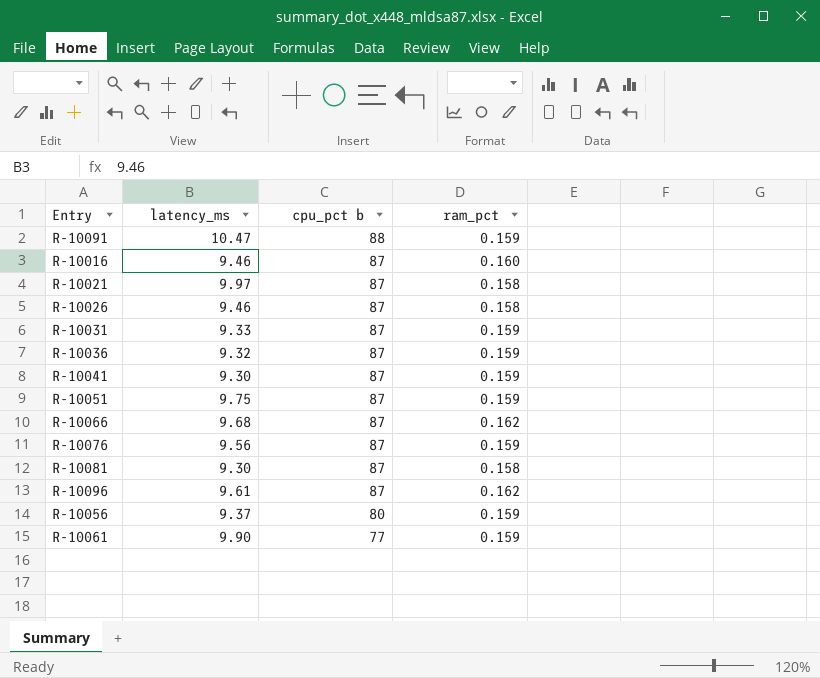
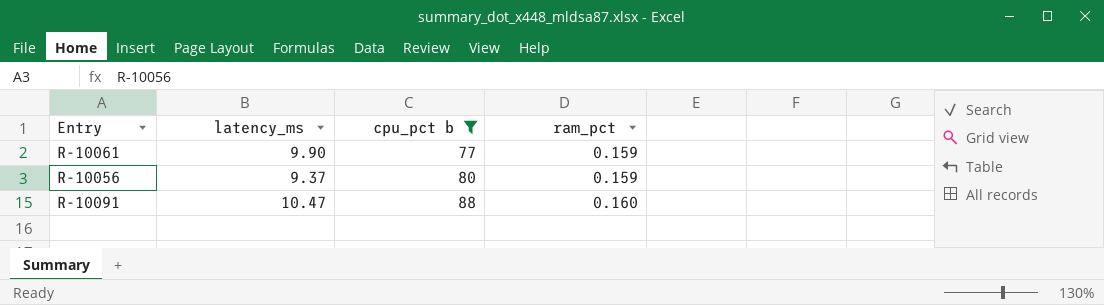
filter: none -> cpu_pct b != 87
row order: cpu_pct b descending -> cpu_pct b ascending
R-10091 | ram_pct: 0.159 -> 0.160

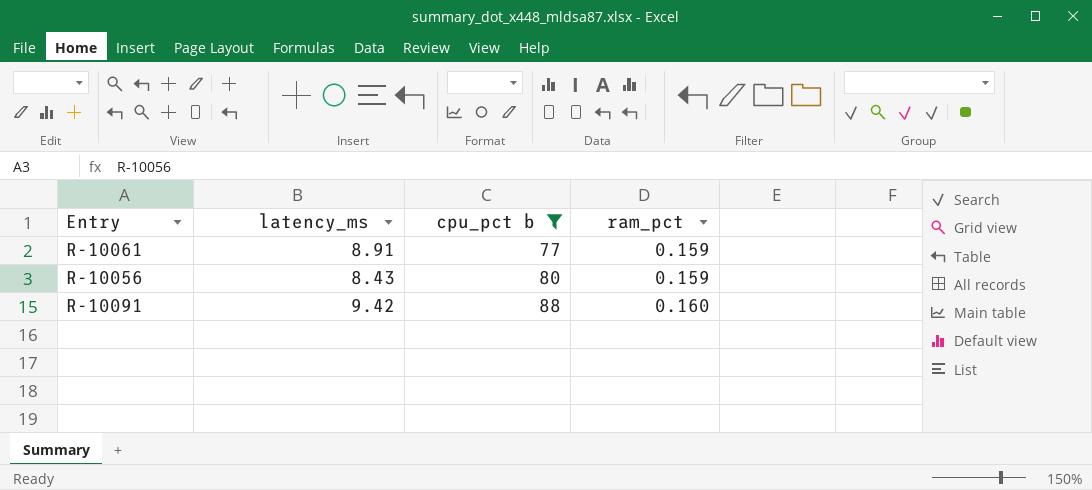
R-10061 | latency_ms: 9.90 -> 8.91
R-10056 | latency_ms: 9.37 -> 8.43
R-10091 | latency_ms: 10.47 -> 9.42

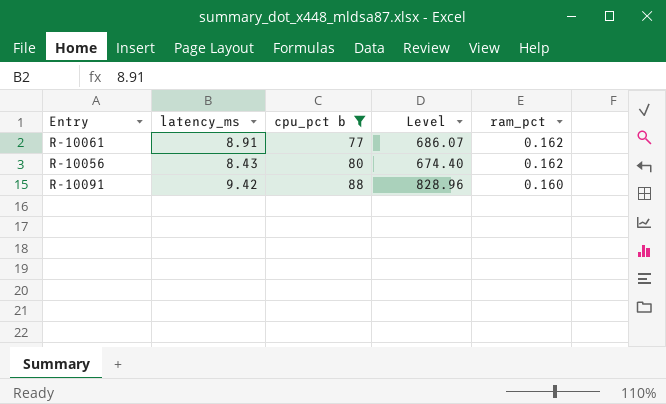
column Level | formula: none -> [latency_ms] * [cpu_pct b]
R-10061 | ram_pct: 0.159 -> 0.162
R-10056 | ram_pct: 0.159 -> 0.162

